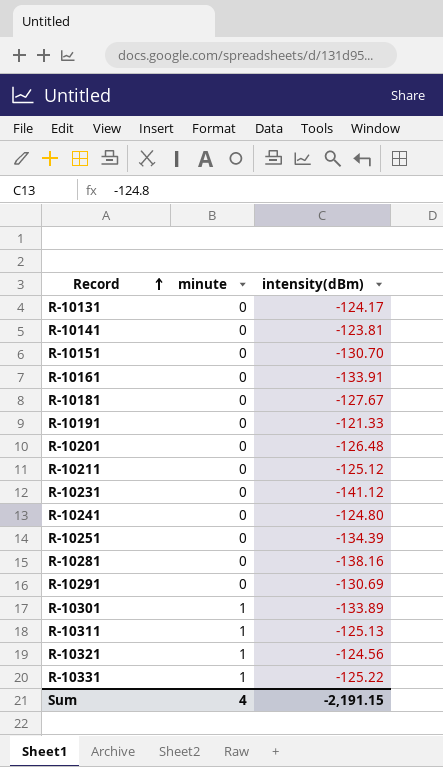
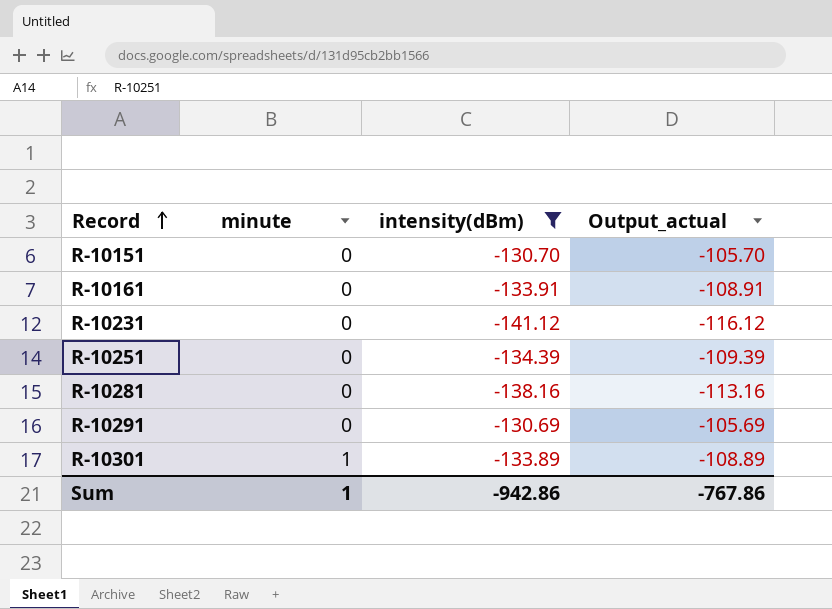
filter: none -> intensity(dBm) <= -130.69
column Output_actual | formula: none -> [intensity(dBm)] + 25
Sum | minute: 4 -> 1
Sum | intensity(dBm): -2,191.15 -> -942.86

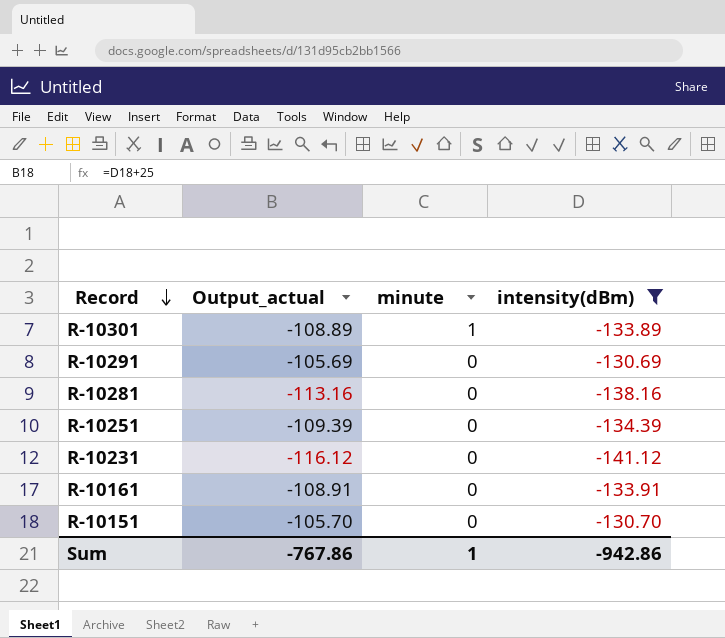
row order: Record ascending -> Record descending
column Output_actual | position: 4 -> 2

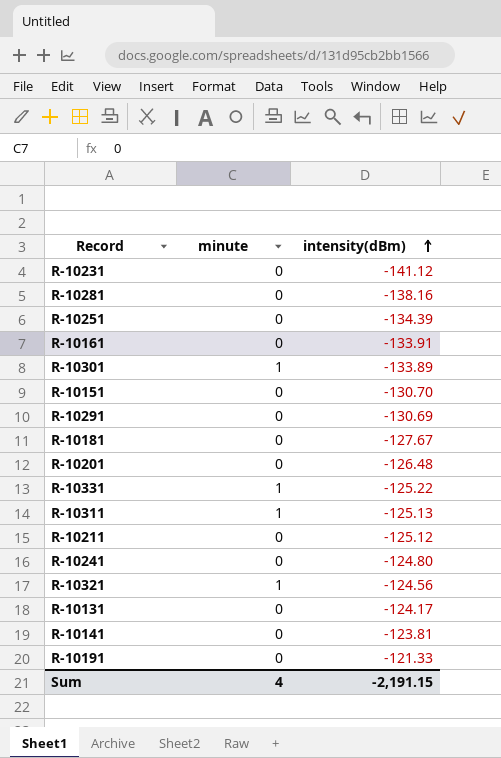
filter: intensity(dBm) <= -130.69 -> none
row order: Record descending -> intensity(dBm) ascending
column Output_actual | formula: [intensity(dBm)] + 25 -> none
Sum | minute: 1 -> 4
Sum | intensity(dBm): -942.86 -> -2,191.15

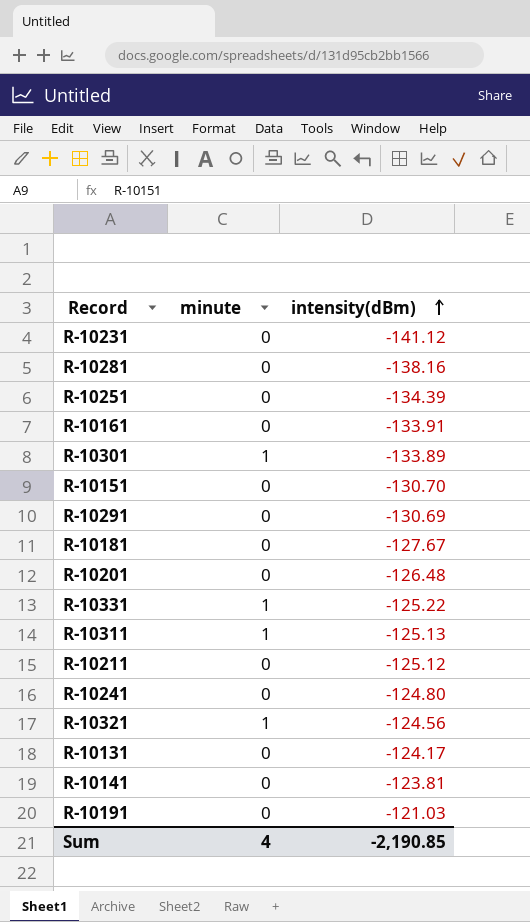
R-10191 | intensity(dBm): -121.33 -> -121.03
Sum | intensity(dBm): -2,191.15 -> -2,190.85

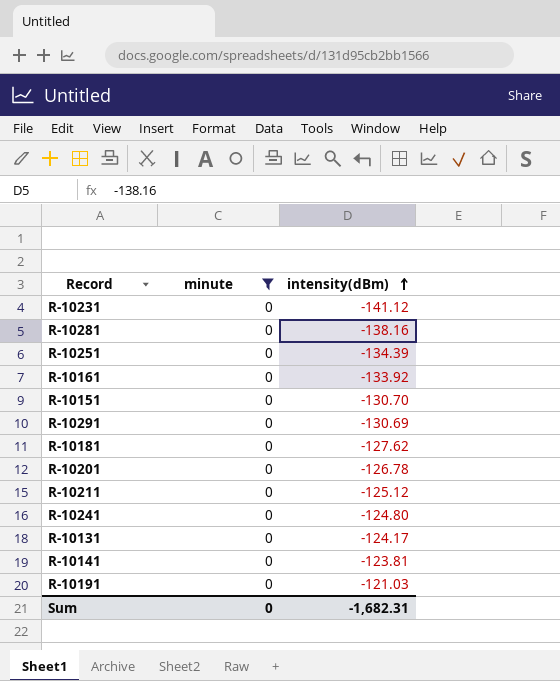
filter: none -> minute = 0
R-10161 | intensity(dBm): -133.91 -> -133.92
R-10181 | intensity(dBm): -127.67 -> -127.62
R-10201 | intensity(dBm): -126.48 -> -126.78
Sum | minute: 4 -> 0
Sum | intensity(dBm): -2,190.85 -> -1,682.31

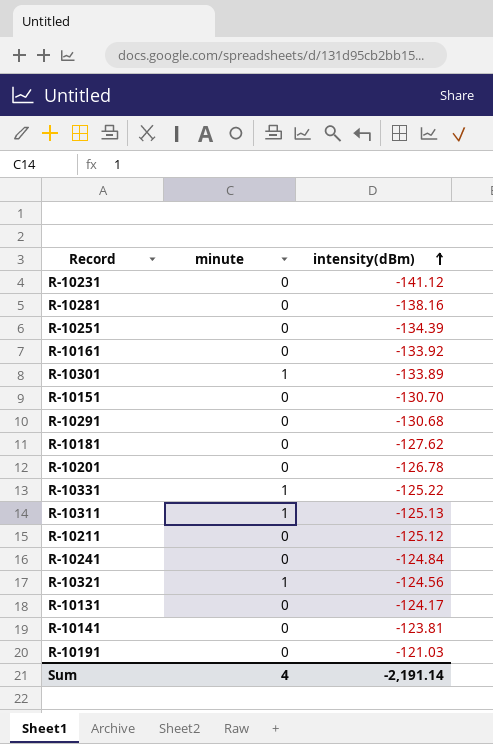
filter: minute = 0 -> none
R-10291 | intensity(dBm): -130.69 -> -130.68
R-10241 | intensity(dBm): -124.80 -> -124.84
Sum | minute: 0 -> 4
Sum | intensity(dBm): -1,682.31 -> -2,191.14

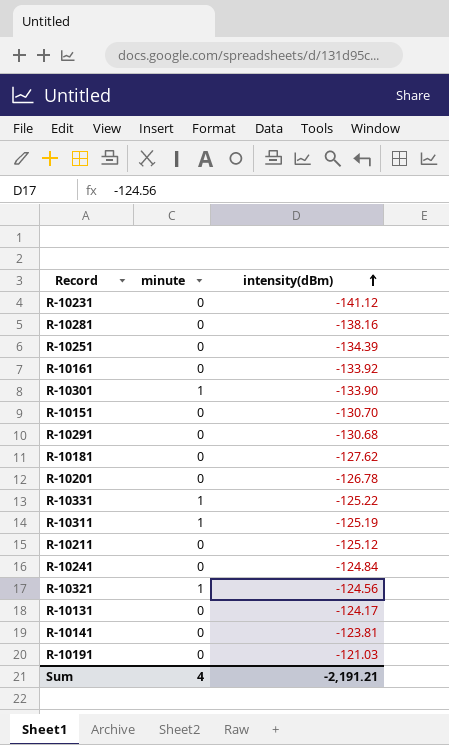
R-10301 | intensity(dBm): -133.89 -> -133.90
R-10311 | intensity(dBm): -125.13 -> -125.19
Sum | intensity(dBm): -2,191.14 -> -2,191.21

